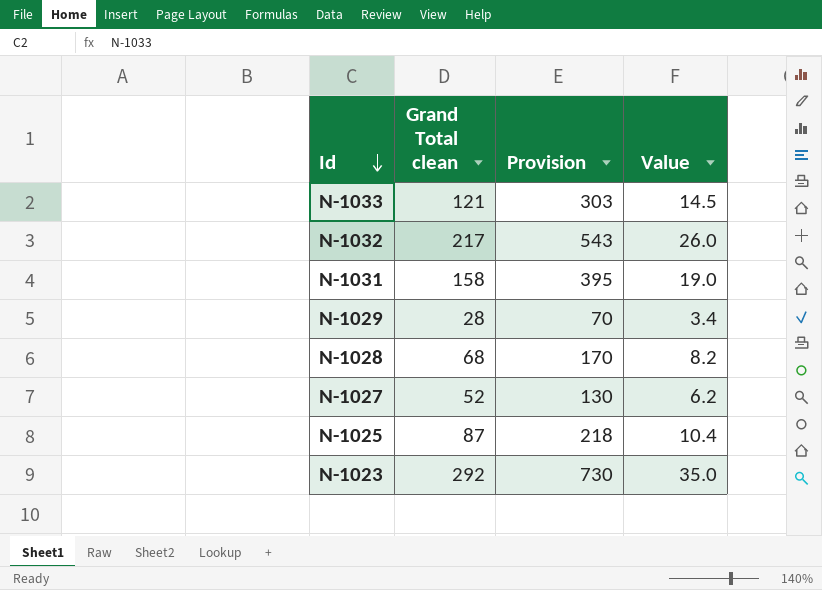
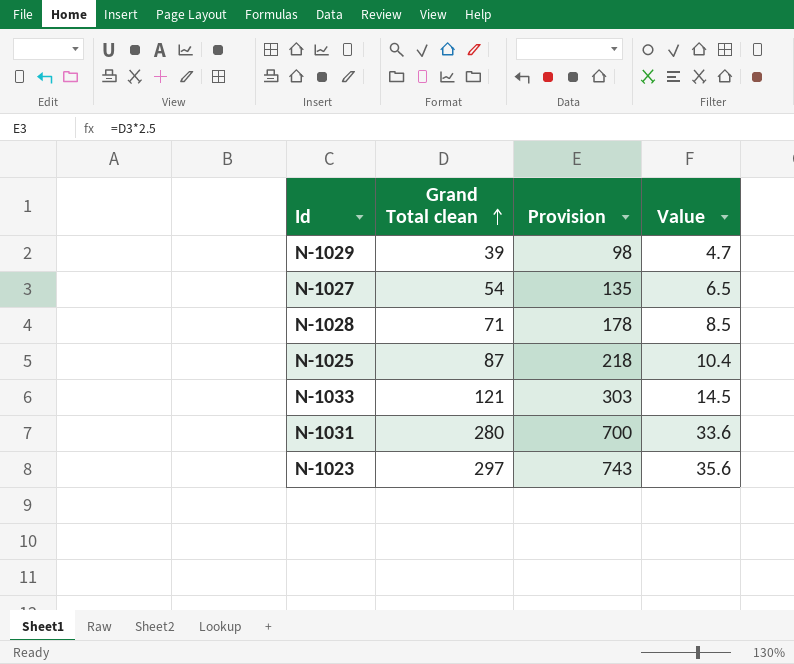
row order: Id descending -> Grand Total clean ascending
row N-1032: 217 | 543 | 26.0 -> none
N-1029 | Grand Total clean: 28 -> 39
N-1029 | Provision: 70 -> 98
N-1029 | Value: 3.4 -> 4.7
N-1027 | Grand Total clean: 52 -> 54
N-1027 | Provision: 130 -> 135
N-1027 | Value: 6.2 -> 6.5
N-1028 | Grand Total clean: 68 -> 71
N-1028 | Provision: 170 -> 178
N-1028 | Value: 8.2 -> 8.5
N-1031 | Grand Total clean: 158 -> 280
N-1031 | Provision: 395 -> 700
N-1031 | Value: 19.0 -> 33.6
N-1023 | Grand Total clean: 292 -> 297
N-1023 | Provision: 730 -> 743
N-1023 | Value: 35.0 -> 35.6

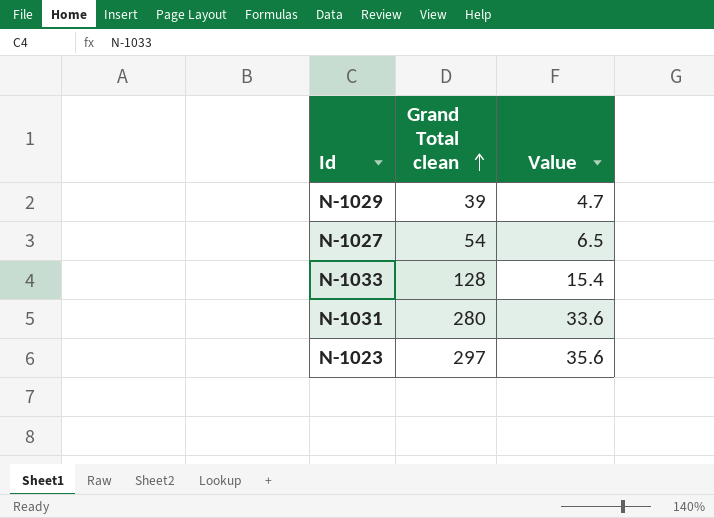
column Provision | formula: [Grand Total clean] * 2.5 -> none
row N-1028: 71 | 178 | 8.5 -> none
row N-1025: 87 | 218 | 10.4 -> none
N-1033 | Grand Total clean: 121 -> 128
N-1033 | Value: 14.5 -> 15.4

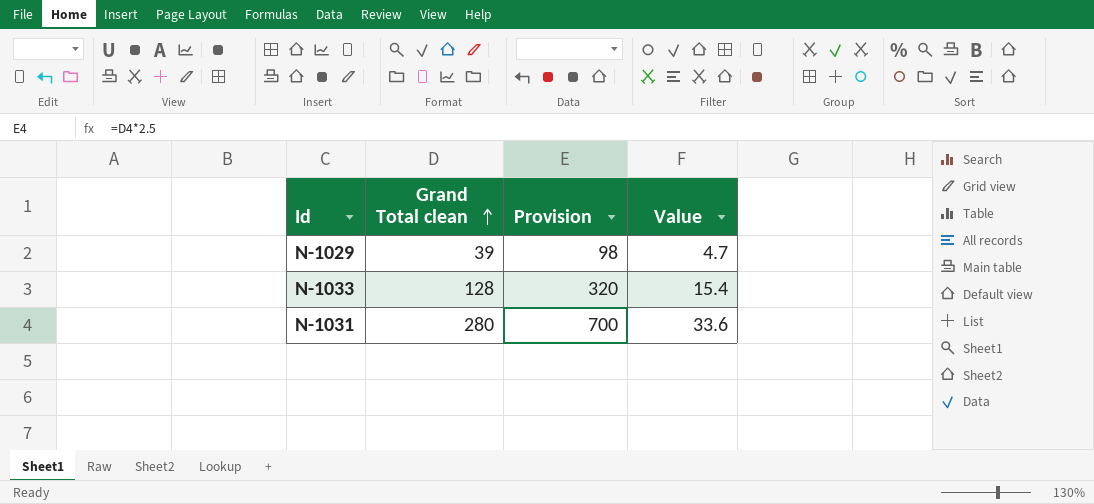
column Provision | formula: none -> [Grand Total clean] * 2.5
row N-1027: 54 | 6.5 -> none
row N-1023: 297 | 35.6 -> none

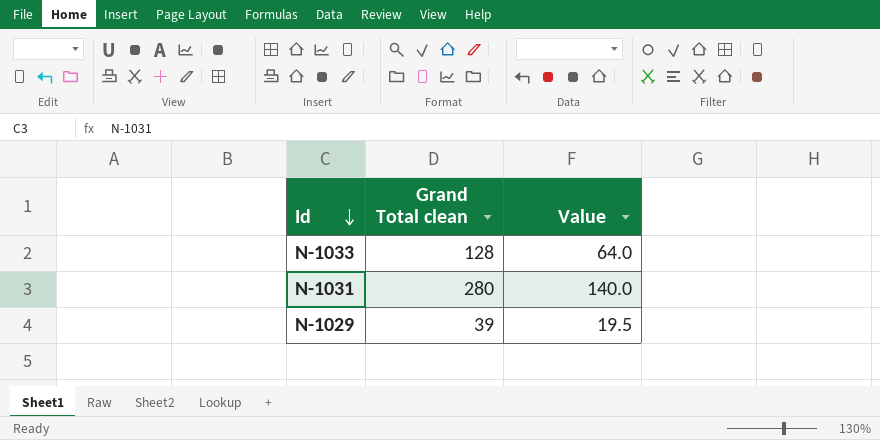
row order: Grand Total clean ascending -> Id descending
column Provision | formula: [Grand Total clean] * 2.5 -> none
column Value | formula: [Grand Total clean] * 0.12 -> [Grand Total clean] * 0.5

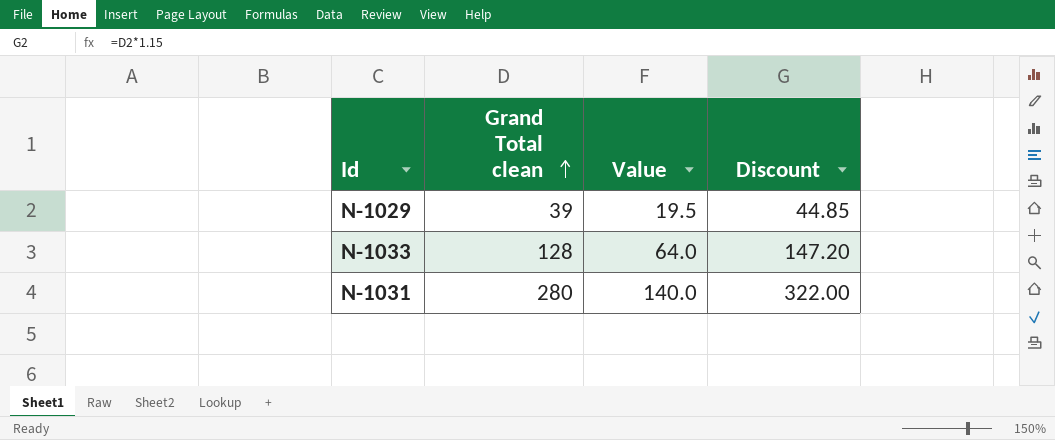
row order: Id descending -> Grand Total clean ascending
column Discount | formula: none -> [Grand Total clean] * 1.15

